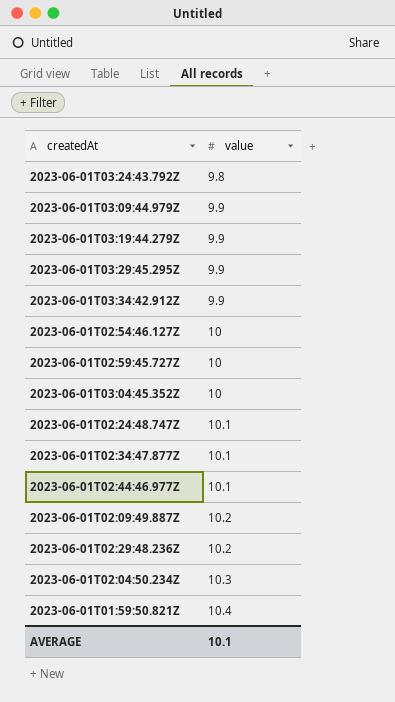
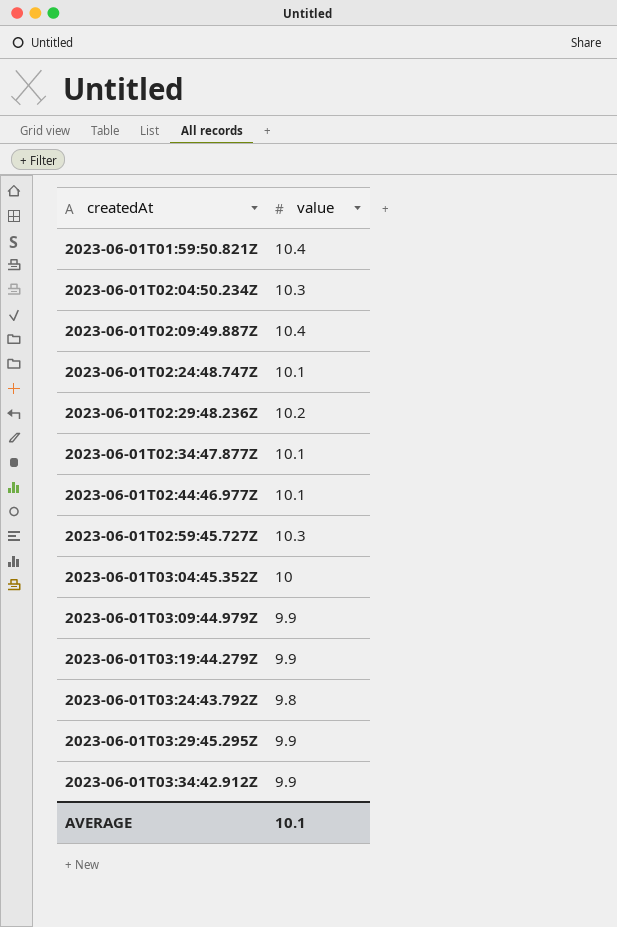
row order: value ascending -> createdAt ascending
row 2023-06-01T02:54:46.127Z: 10 -> none
2023-06-01T02:09:49.887Z | value: 10.2 -> 10.4
2023-06-01T02:59:45.727Z | value: 10 -> 10.3

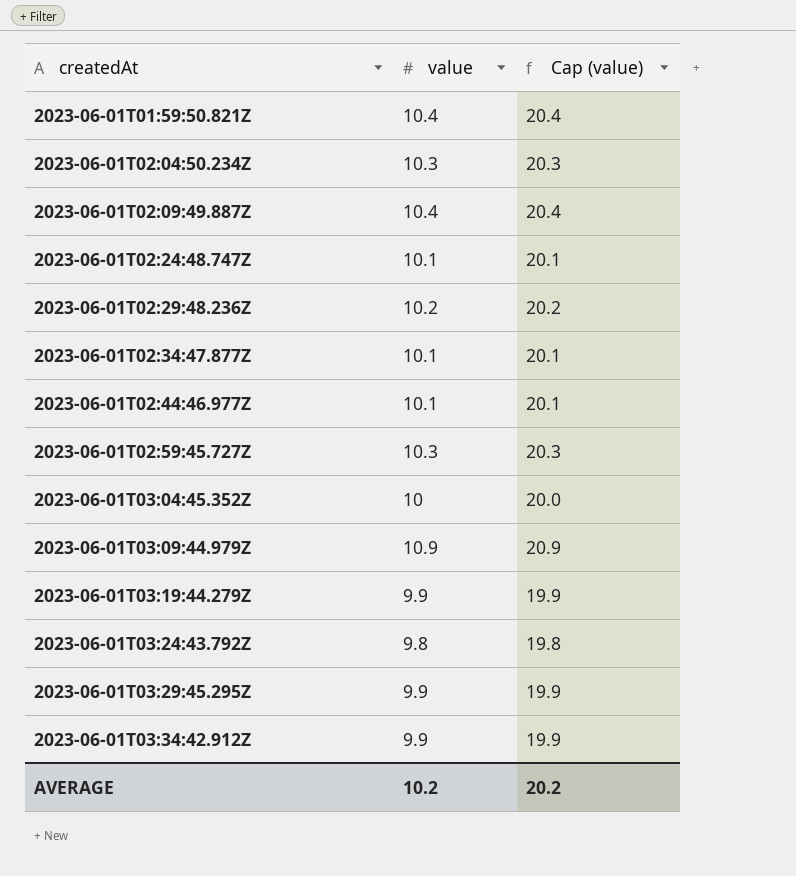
column Cap (value) | formula: none -> [value] + 10
2023-06-01T03:09:44.979Z | value: 9.9 -> 10.9
AVERAGE | value: 10.1 -> 10.2

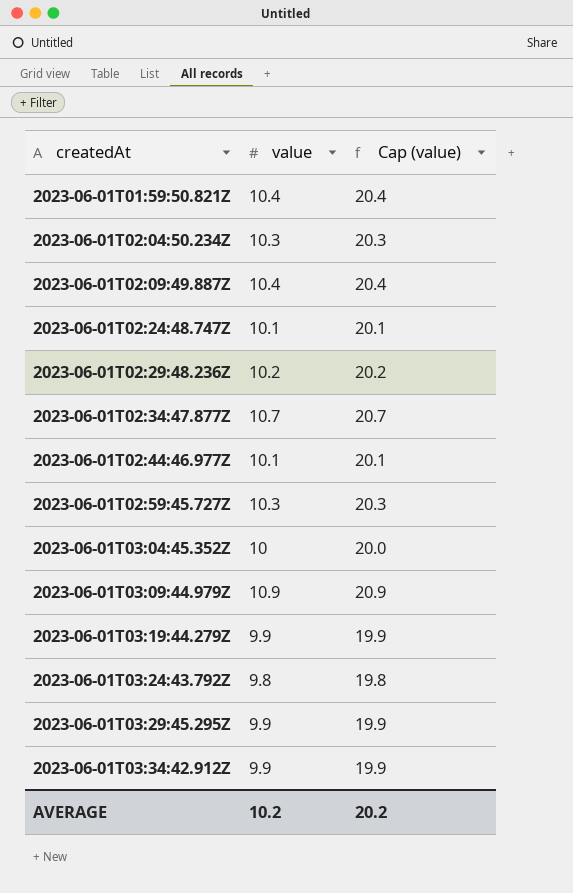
2023-06-01T02:34:47.877Z | value: 10.1 -> 10.7
2023-06-01T02:34:47.877Z | Cap (value): 20.1 -> 20.7

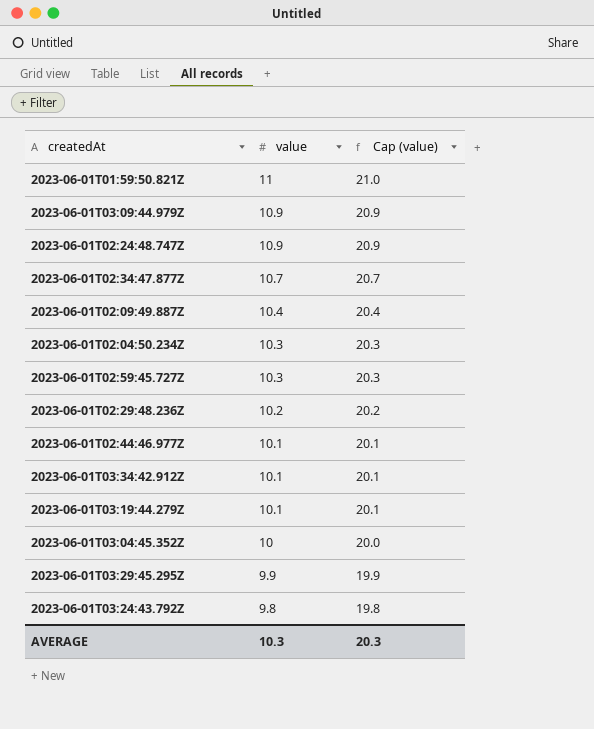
row order: createdAt ascending -> value descending
2023-06-01T01:59:50.821Z | value: 10.4 -> 11
2023-06-01T01:59:50.821Z | Cap (value): 20.4 -> 21.0
2023-06-01T02:24:48.747Z | value: 10.1 -> 10.9
2023-06-01T02:24:48.747Z | Cap (value): 20.1 -> 20.9
2023-06-01T03:34:42.912Z | value: 9.9 -> 10.1
2023-06-01T03:34:42.912Z | Cap (value): 19.9 -> 20.1
2023-06-01T03:19:44.279Z | value: 9.9 -> 10.1
2023-06-01T03:19:44.279Z | Cap (value): 19.9 -> 20.1
AVERAGE | value: 10.2 -> 10.3
AVERAGE | Cap (value): 20.2 -> 20.3

